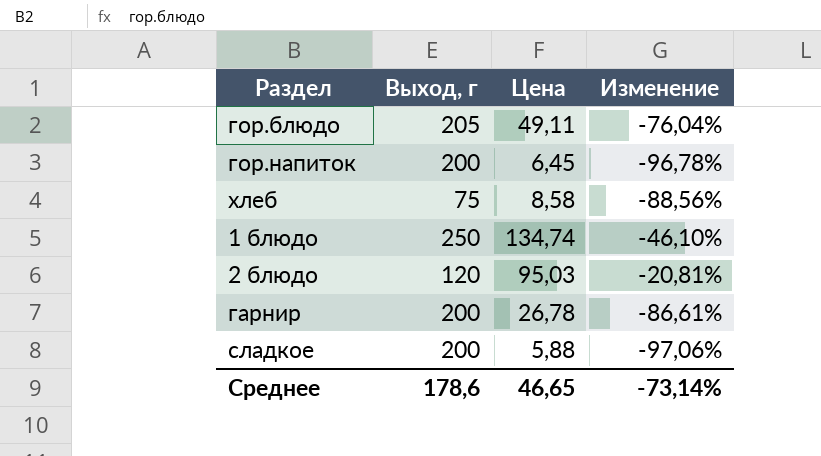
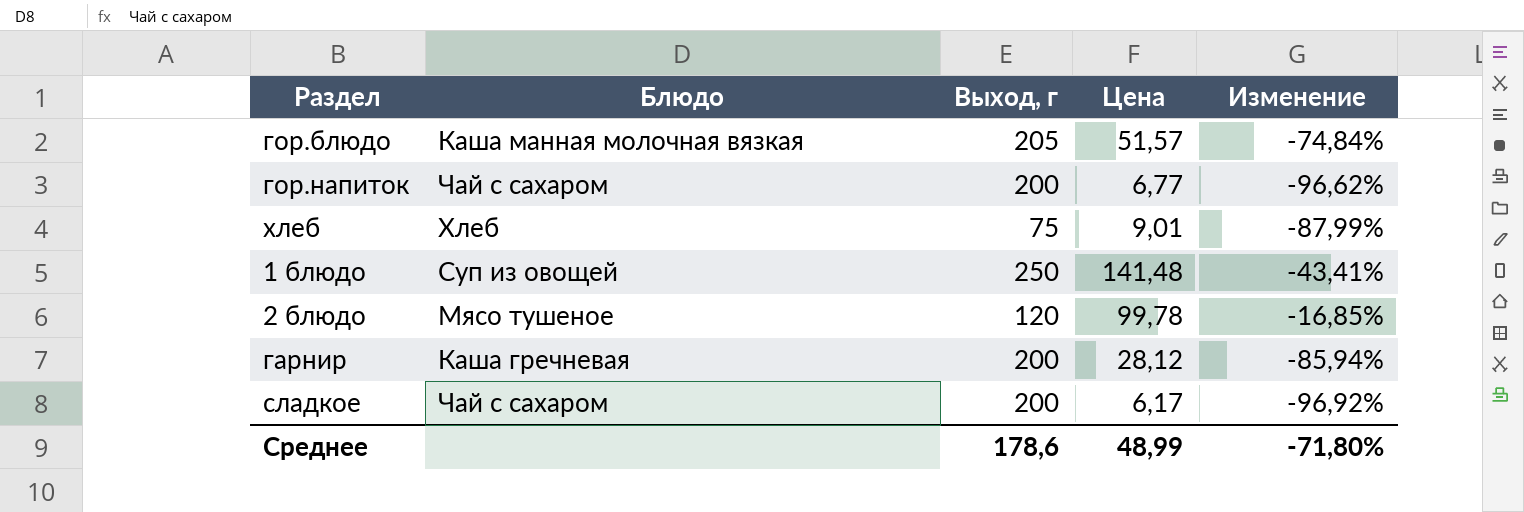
column Блюдо | position: none -> 2
гор.блюдо | Цена: 49,11 -> 51,57
гор.блюдо | Изменение: -76,04% -> -74,84%
гор.напиток | Цена: 6,45 -> 6,77
гор.напиток | Изменение: -96,78% -> -96,62%
хлеб | Цена: 8,58 -> 9,01
хлеб | Изменение: -88,56% -> -87,99%
1 блюдо | Цена: 134,74 -> 141,48
1 блюдо | Изменение: -46,10% -> -43,41%
2 блюдо | Цена: 95,03 -> 99,78
2 блюдо | Изменение: -20,81% -> -16,85%
гарнир | Цена: 26,78 -> 28,12
гарнир | Изменение: -86,61% -> -85,94%
сладкое | Цена: 5,88 -> 6,17
сладкое | Изменение: -97,06% -> -96,92%
Среднее | Цена: 46,65 -> 48,99
Среднее | Изменение: -73,14% -> -71,80%

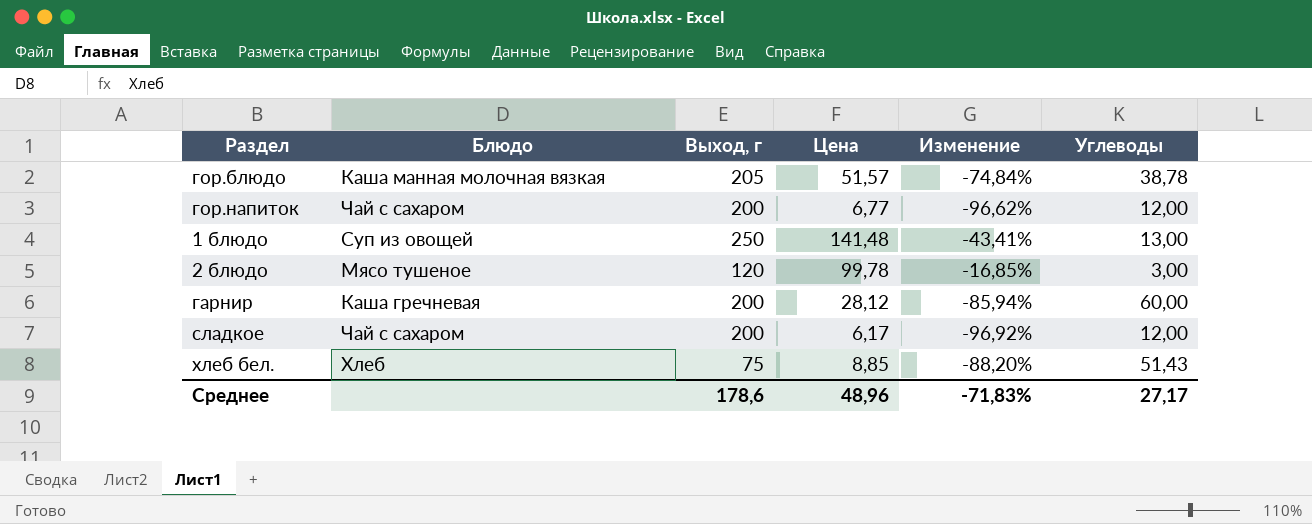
column Углеводы | position: none -> 6
row хлеб: Хлеб | 75 | 9,01 | -87,99% -> none
row хлеб бел.: none -> Хлеб | 75 | 8,85 | -88,20% | 51,43
Среднее | Цена: 48,99 -> 48,96
Среднее | Изменение: -71,80% -> -71,83%

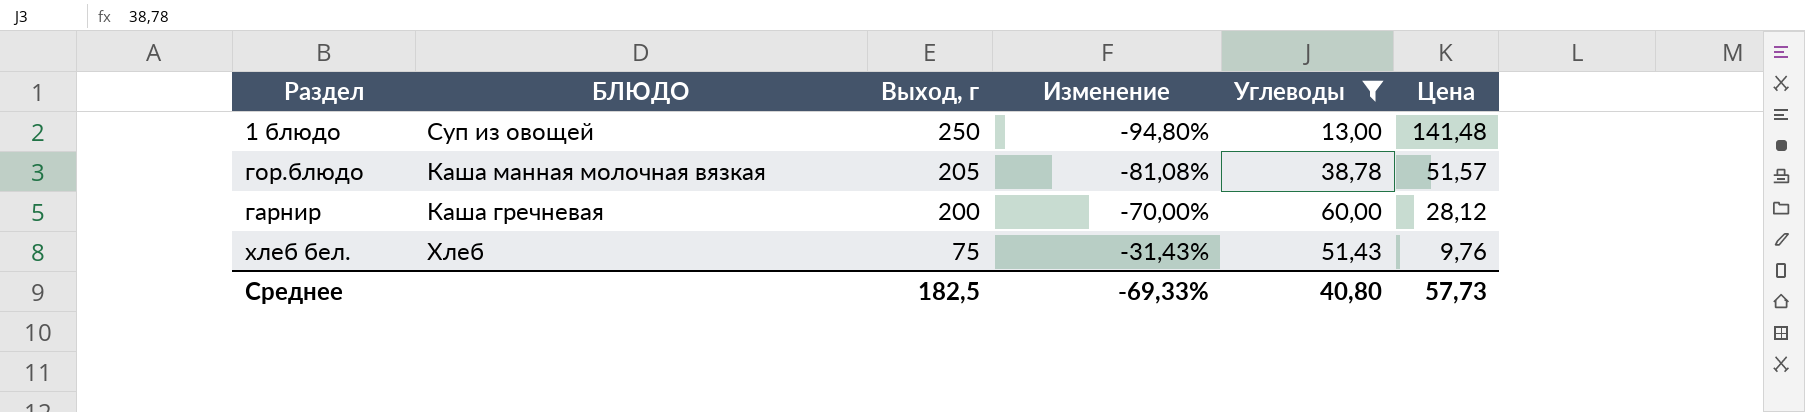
filter: none -> Углеводы >= 13,00
row order: none -> Выход, г descending
column name: Блюдо -> БЛЮДО
column Изменение | formula: ([Цена] - [Выход, г]) / [Выход, г] -> ([Углеводы] - [Выход, г]) / [Выход, г]
column Цена | position: 4 -> 6
хлеб бел. | Цена: 8,85 -> 9,76
Среднее | Выход, г: 178,6 -> 182,5
Среднее | Изменение: -71,83% -> -69,33%
Среднее | Углеводы: 27,17 -> 40,80
Среднее | Цена: 48,96 -> 57,73

